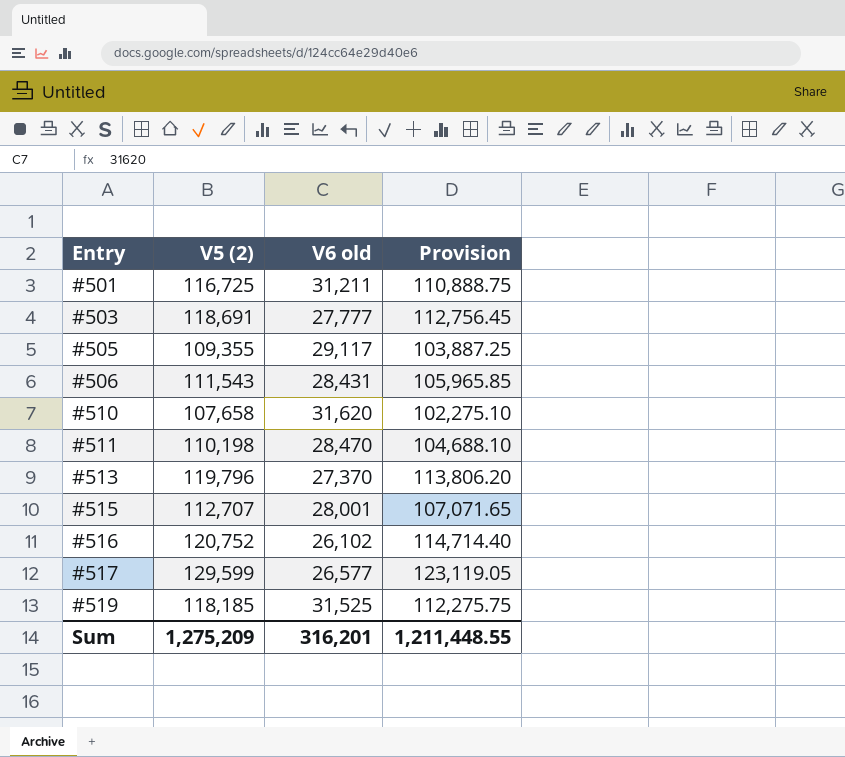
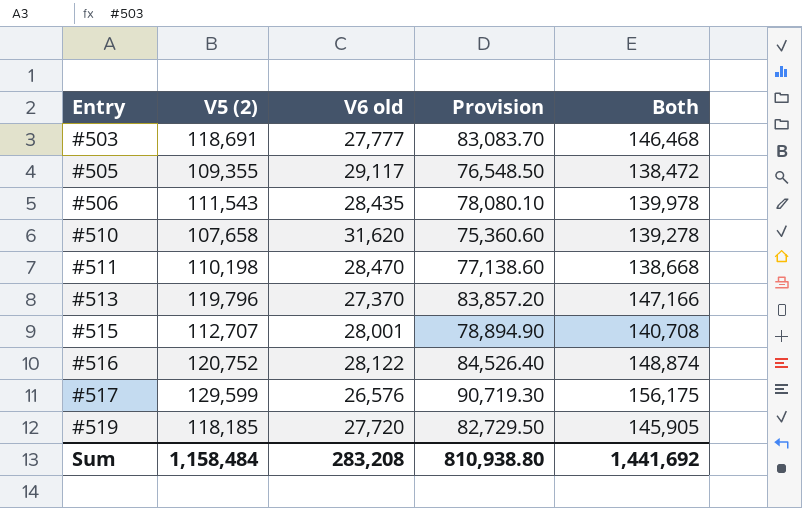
column Provision | formula: [V5 (2)] * 0.95 -> [V5 (2)] * 0.7
column Both | formula: none -> [V5 (2)] + [V6 old]
row #501: 116,725 | 31,211 | 110,888.75 -> none
#506 | V6 old: 28,431 -> 28,435
#516 | V6 old: 26,102 -> 28,122
#517 | V6 old: 26,577 -> 26,576
#519 | V6 old: 31,525 -> 27,720
Sum | V5 (2): 1,275,209 -> 1,158,484
Sum | V6 old: 316,201 -> 283,208
Sum | Provision: 1,211,448.55 -> 810,938.80

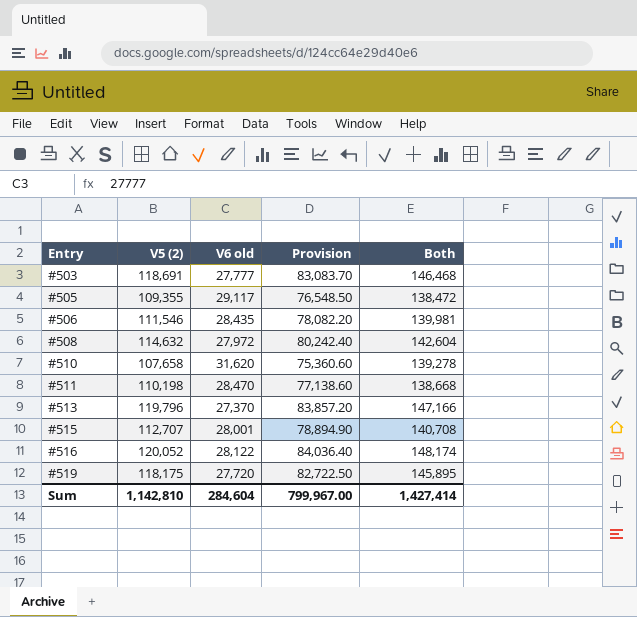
row #517: 129,599 | 26,576 | 90,719.30 | 156,175 -> none
#506 | V5 (2): 111,543 -> 111,546
#506 | Provision: 78,080.10 -> 78,082.20
#506 | Both: 139,978 -> 139,981
row #508: none -> 114,632 | 27,972 | 80,242.40 | 142,604
#516 | V5 (2): 120,752 -> 120,052
#516 | Provision: 84,526.40 -> 84,036.40
#516 | Both: 148,874 -> 148,174
#519 | V5 (2): 118,185 -> 118,175
#519 | Provision: 82,729.50 -> 82,722.50
#519 | Both: 145,905 -> 145,895
Sum | V5 (2): 1,158,484 -> 1,142,810
Sum | V6 old: 283,208 -> 284,604
Sum | Provision: 810,938.80 -> 799,967.00
Sum | Both: 1,441,692 -> 1,427,414

